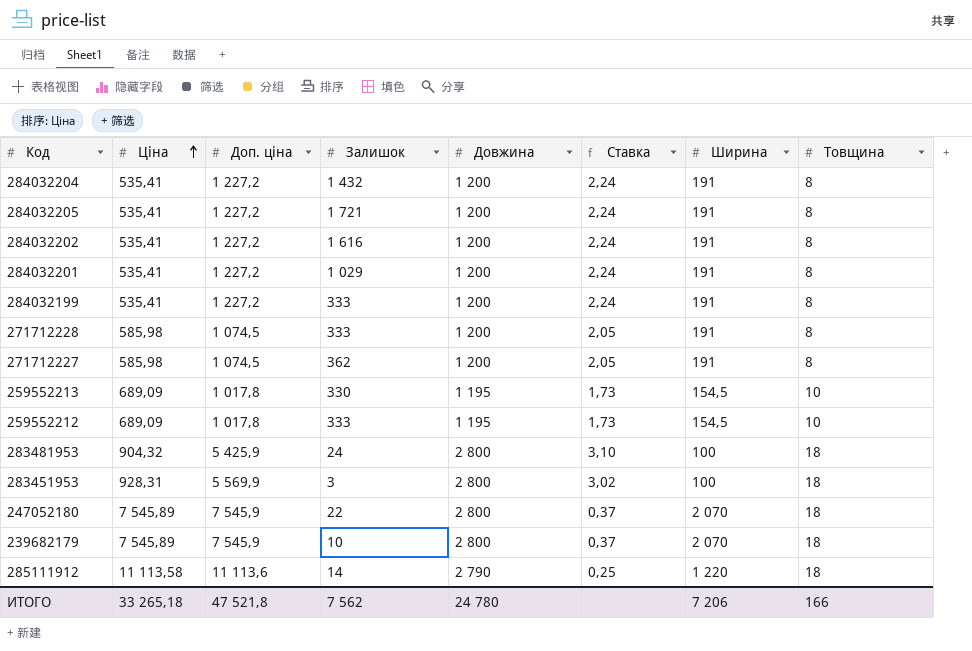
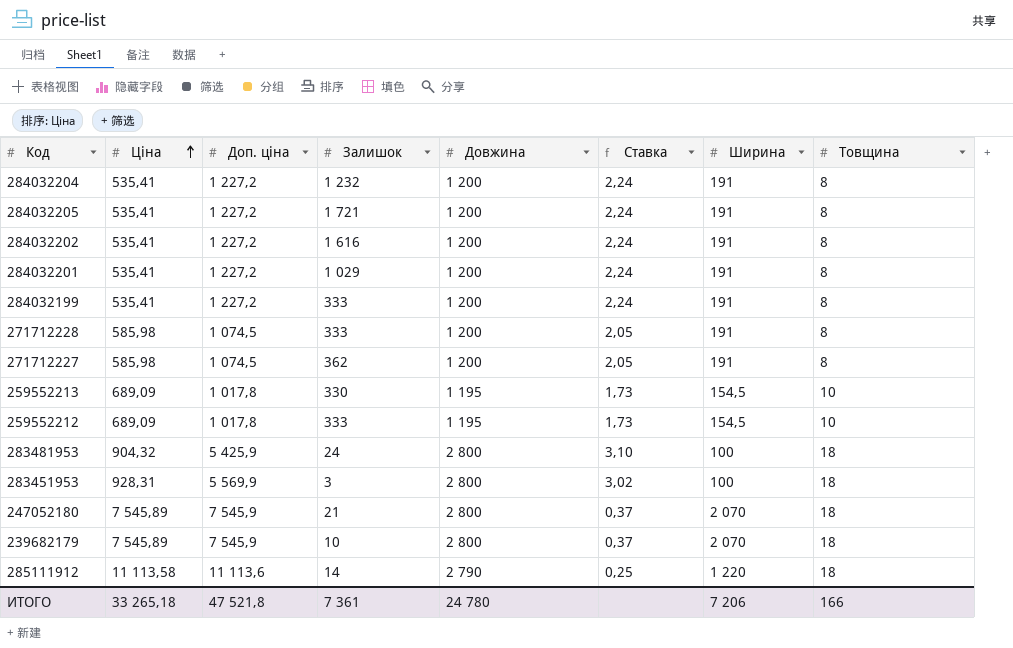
284032204 | Залишок: 1 432 -> 1 232
247052180 | Залишок: 22 -> 21
ИТОГО | Залишок: 7 562 -> 7 361

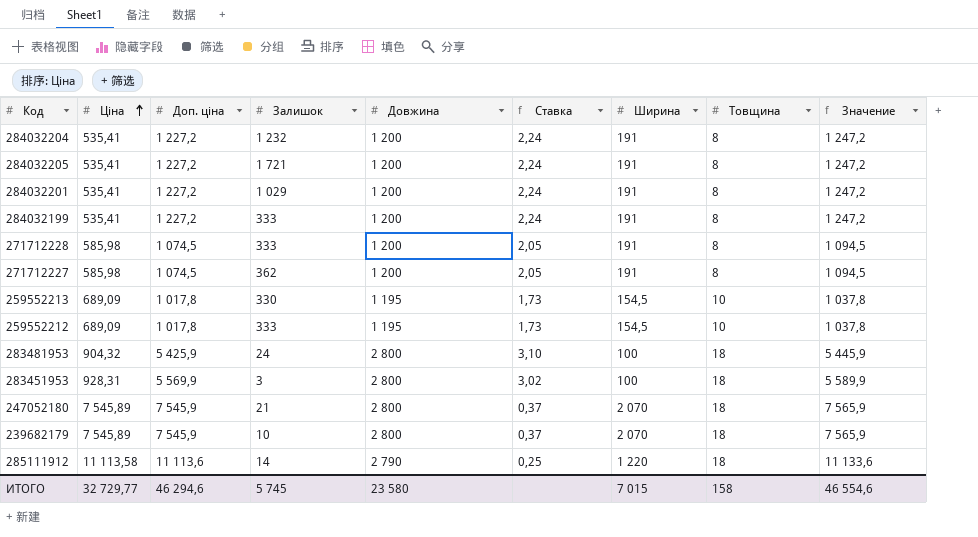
column Значение | formula: none -> [Доп. ціна] + 20
row 284032202: 535,41 | 1 227,2 | 1 616 | 1 200 | 2,24 | 191 | 8 -> none
ИТОГО | Ціна: 33 265,18 -> 32 729,77
ИТОГО | Доп. ціна: 47 521,8 -> 46 294,6
ИТОГО | Залишок: 7 361 -> 5 745
ИТОГО | Довжина: 24 780 -> 23 580
ИТОГО | Ширина: 7 206 -> 7 015
ИТОГО | Товщина: 166 -> 158

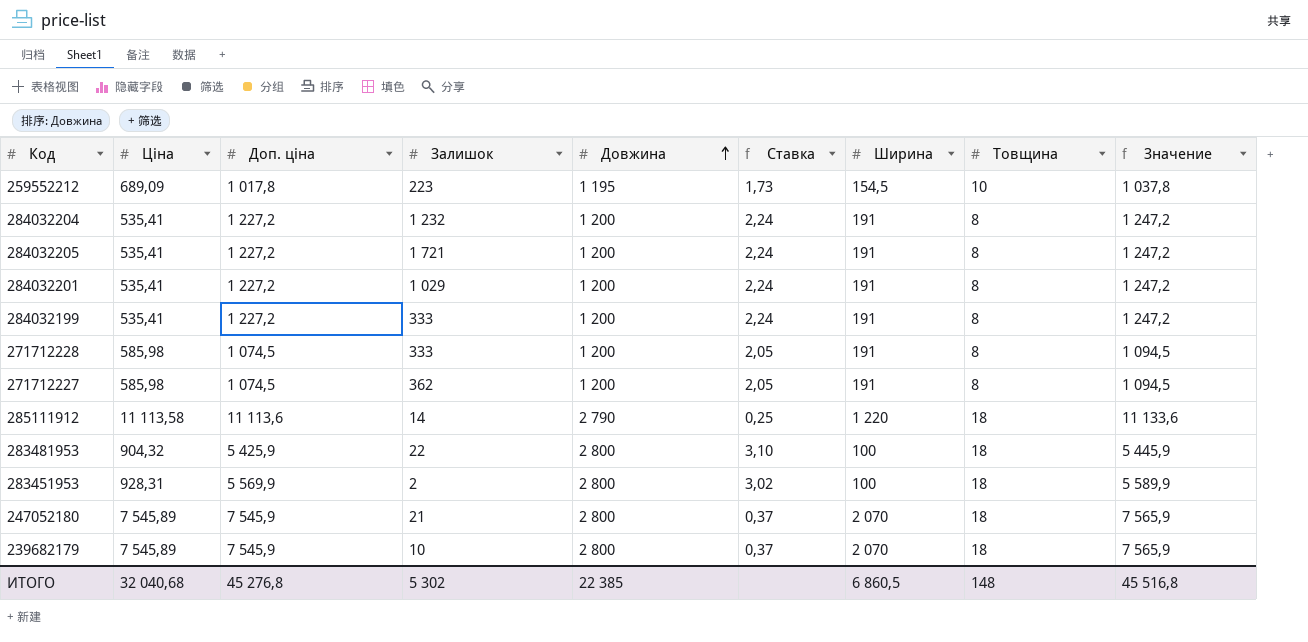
row order: Ціна ascending -> Довжина ascending
row 259552213: 689,09 | 1 017,8 | 330 | 1 195 | 1,73 | 154,5 | 10 | 1 037,8 -> none
259552212 | Залишок: 333 -> 223
283481953 | Залишок: 24 -> 22
283451953 | Залишок: 3 -> 2
ИТОГО | Ціна: 32 729,77 -> 32 040,68
ИТОГО | Доп. ціна: 46 294,6 -> 45 276,8
ИТОГО | Залишок: 5 745 -> 5 302
ИТОГО | Довжина: 23 580 -> 22 385
ИТОГО | Ширина: 7 015 -> 6 860,5
ИТОГО | Товщина: 158 -> 148
ИТОГО | Значение: 46 554,6 -> 45 516,8

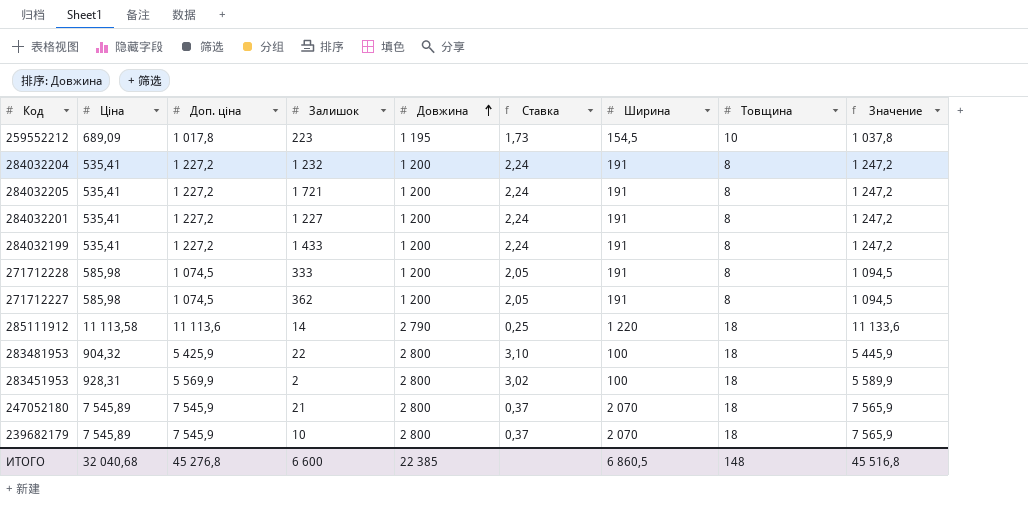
284032201 | Залишок: 1 029 -> 1 227
284032199 | Залишок: 333 -> 1 433
ИТОГО | Залишок: 5 302 -> 6 600

